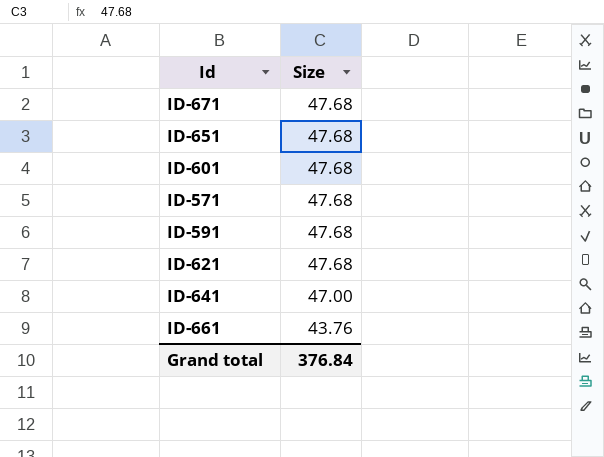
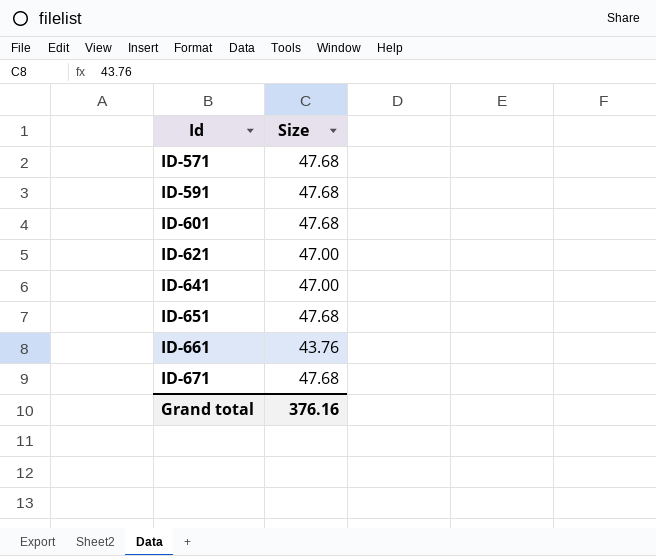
row order: Size descending -> Id ascending
ID-621 | Size: 47.68 -> 47.00
Grand total | Size: 376.84 -> 376.16

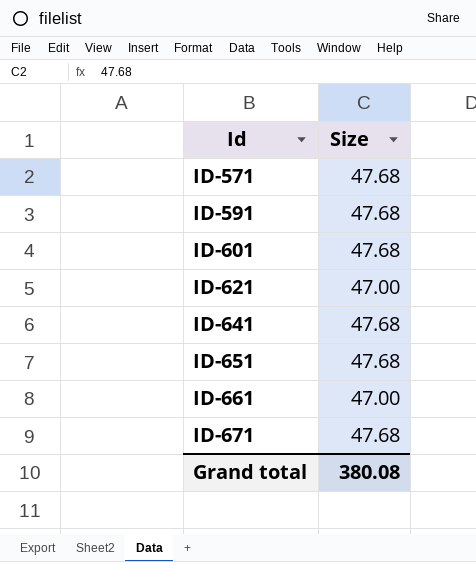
ID-641 | Size: 47.00 -> 47.68
ID-661 | Size: 43.76 -> 47.00
Grand total | Size: 376.16 -> 380.08

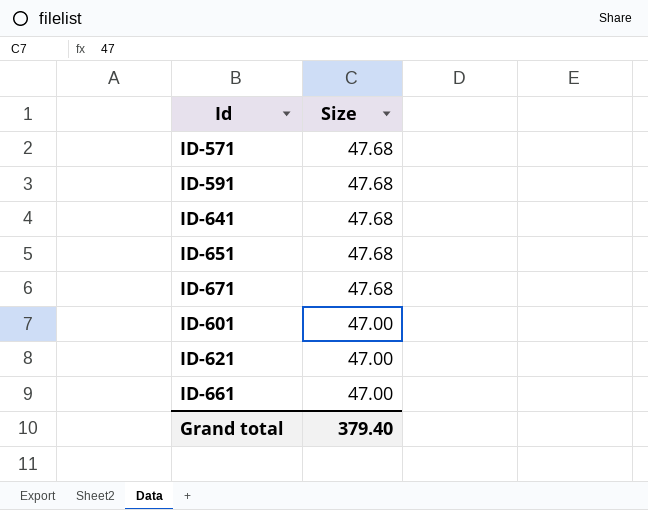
row order: Id ascending -> Size descending
ID-601 | Size: 47.68 -> 47.00
Grand total | Size: 380.08 -> 379.40

